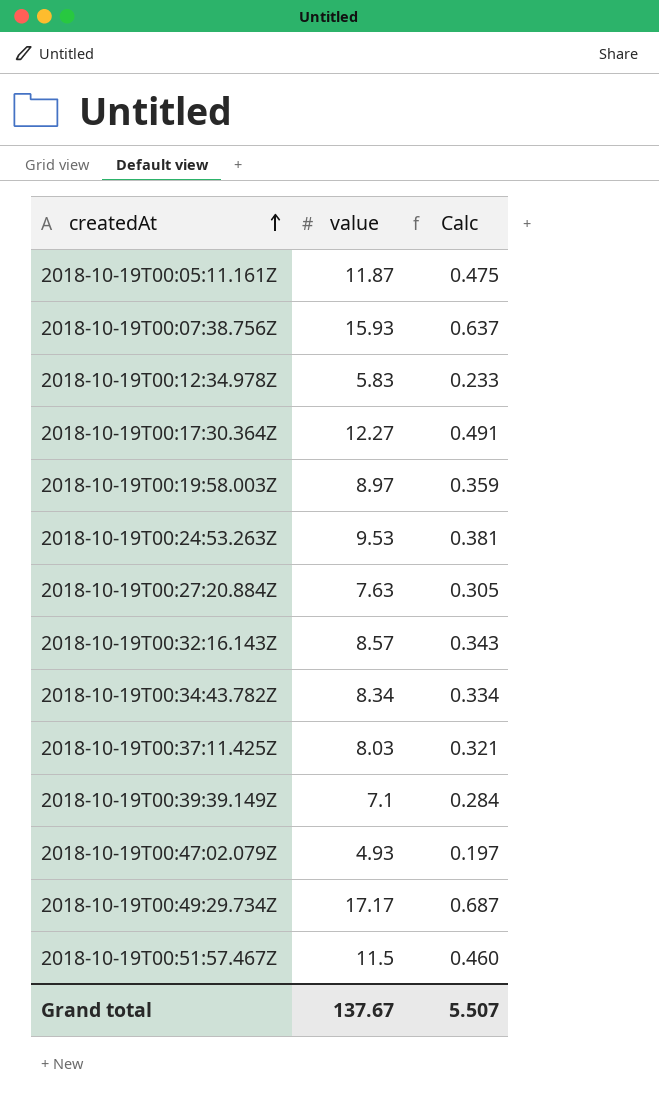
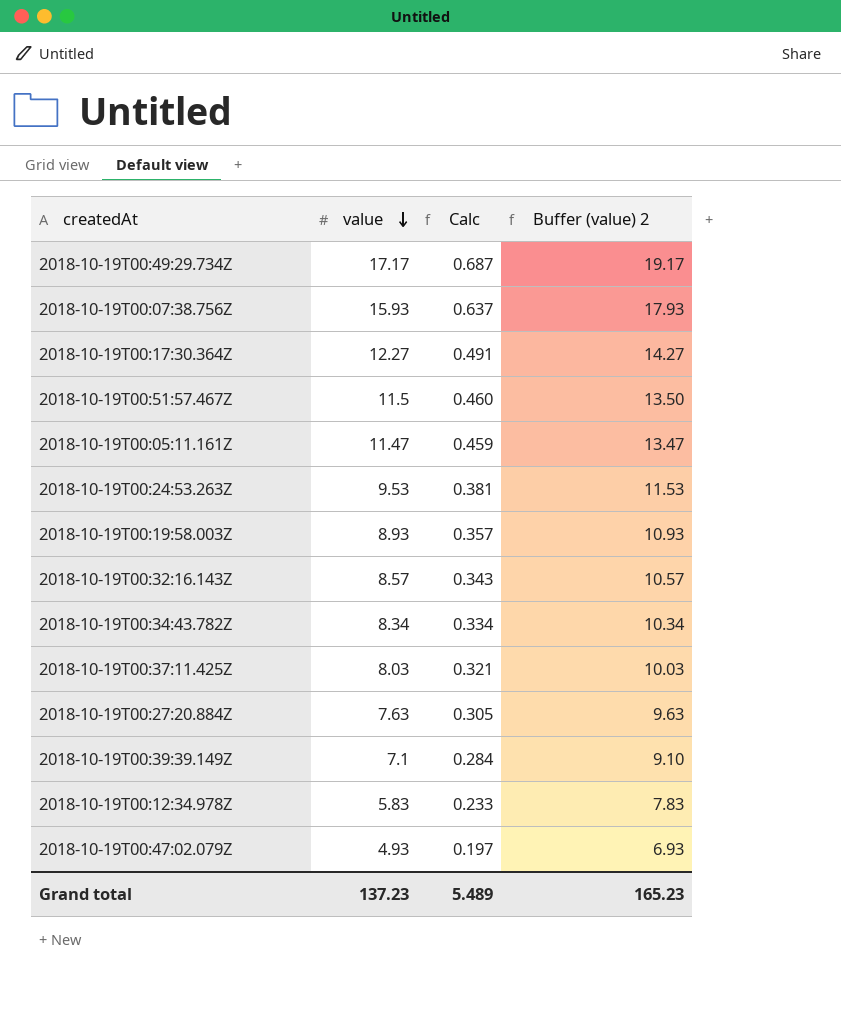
row order: createdAt ascending -> value descending
column Buffer (value) 2 | formula: none -> [value] + 2
2018-10-19T00:05:11.161Z | value: 11.87 -> 11.47
2018-10-19T00:05:11.161Z | Calc: 0.475 -> 0.459
2018-10-19T00:19:58.003Z | value: 8.97 -> 8.93
2018-10-19T00:19:58.003Z | Calc: 0.359 -> 0.357
Grand total | value: 137.67 -> 137.23
Grand total | Calc: 5.507 -> 5.489

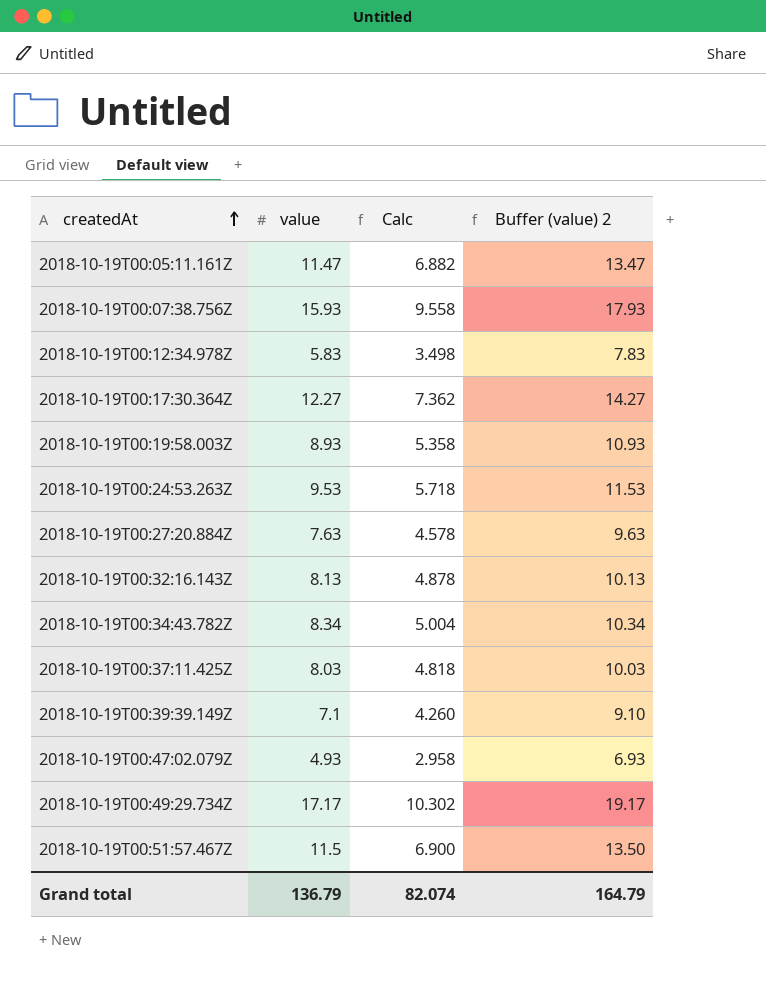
row order: value descending -> createdAt ascending
column Calc | formula: [value] * 0.04 -> [value] * 0.6
2018-10-19T00:32:16.143Z | value: 8.57 -> 8.13
2018-10-19T00:32:16.143Z | Buffer (value) 2: 10.57 -> 10.13
Grand total | value: 137.23 -> 136.79
Grand total | Calc: 5.489 -> 82.074
Grand total | Buffer (value) 2: 165.23 -> 164.79

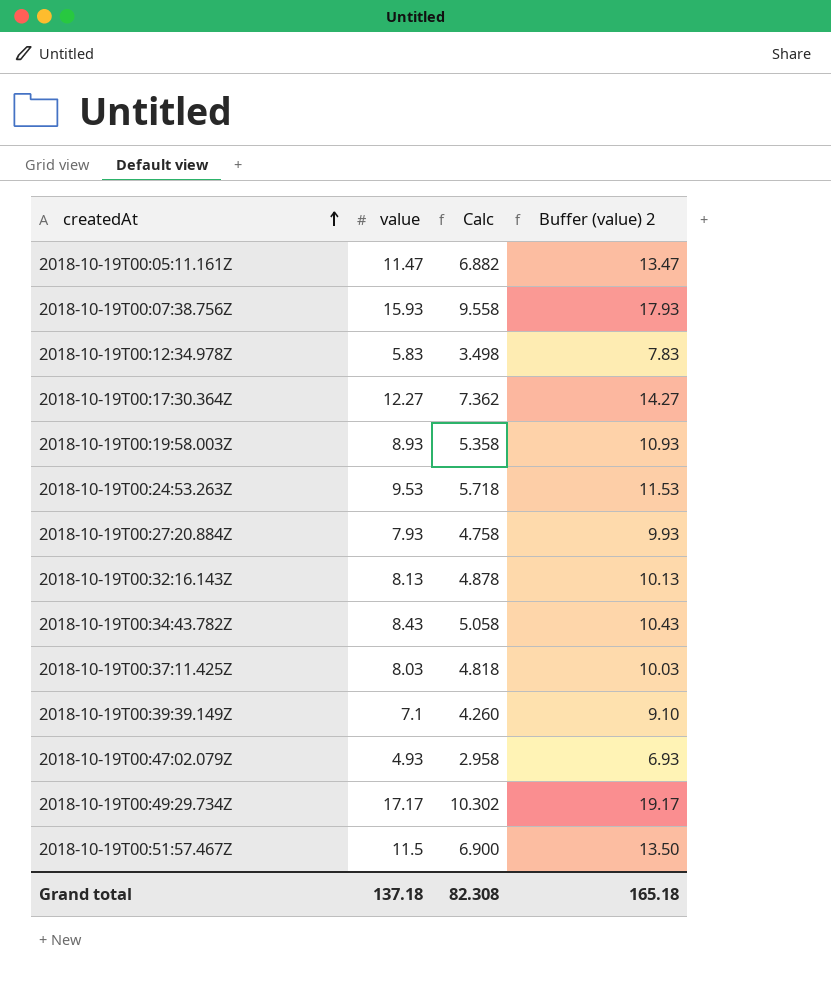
2018-10-19T00:27:20.884Z | value: 7.63 -> 7.93
2018-10-19T00:27:20.884Z | Calc: 4.578 -> 4.758
2018-10-19T00:27:20.884Z | Buffer (value) 2: 9.63 -> 9.93
2018-10-19T00:34:43.782Z | value: 8.34 -> 8.43
2018-10-19T00:34:43.782Z | Calc: 5.004 -> 5.058
2018-10-19T00:34:43.782Z | Buffer (value) 2: 10.34 -> 10.43
Grand total | value: 136.79 -> 137.18
Grand total | Calc: 82.074 -> 82.308
Grand total | Buffer (value) 2: 164.79 -> 165.18

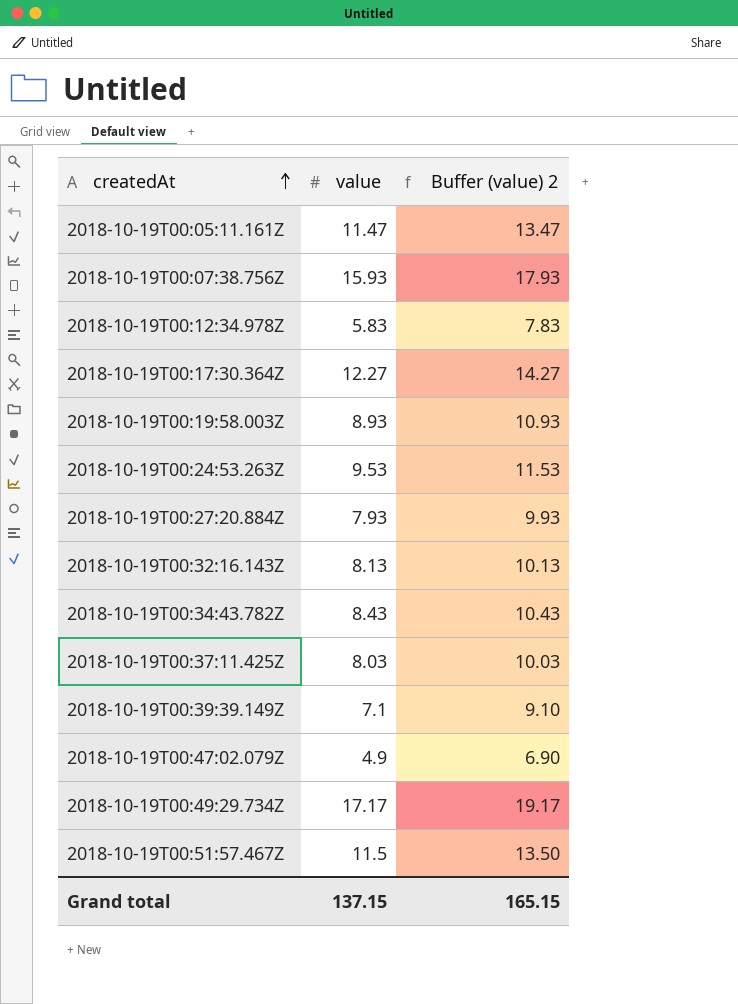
column Calc | formula: [value] * 0.6 -> none
2018-10-19T00:47:02.079Z | value: 4.93 -> 4.9
2018-10-19T00:47:02.079Z | Buffer (value) 2: 6.93 -> 6.90
Grand total | value: 137.18 -> 137.15
Grand total | Buffer (value) 2: 165.18 -> 165.15

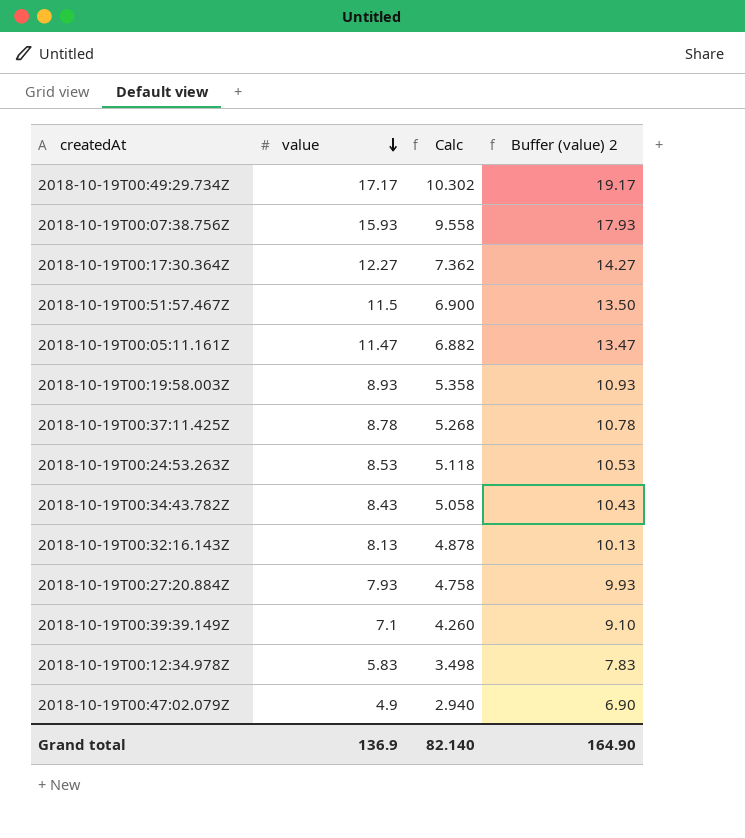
row order: createdAt ascending -> value descending
column Calc | formula: none -> [value] * 0.6
2018-10-19T00:37:11.425Z | value: 8.03 -> 8.78
2018-10-19T00:37:11.425Z | Buffer (value) 2: 10.03 -> 10.78
2018-10-19T00:24:53.263Z | value: 9.53 -> 8.53
2018-10-19T00:24:53.263Z | Buffer (value) 2: 11.53 -> 10.53
Grand total | value: 137.15 -> 136.9
Grand total | Buffer (value) 2: 165.15 -> 164.90

